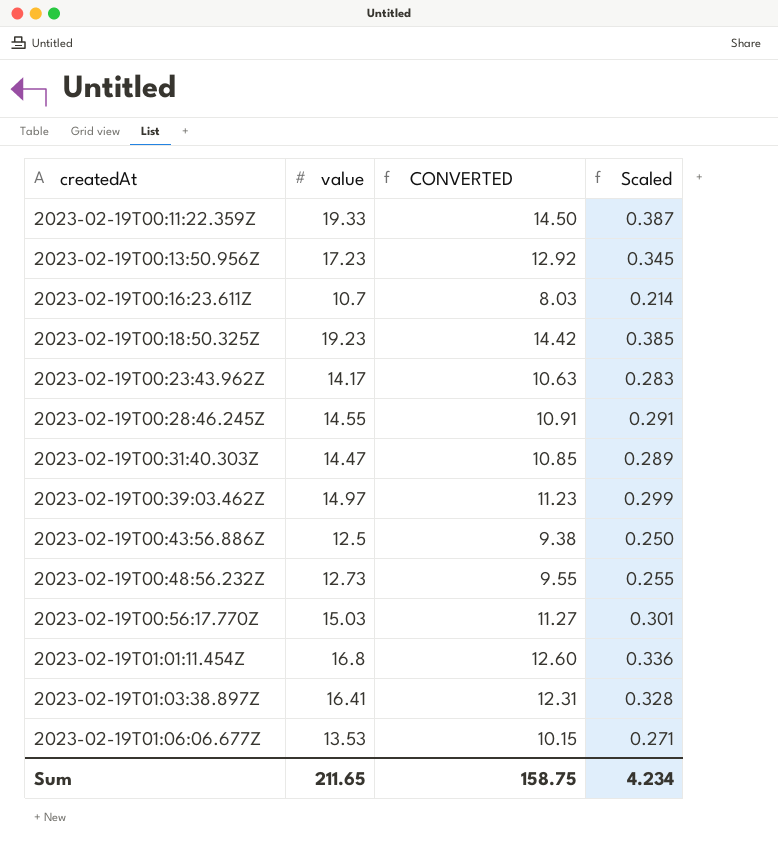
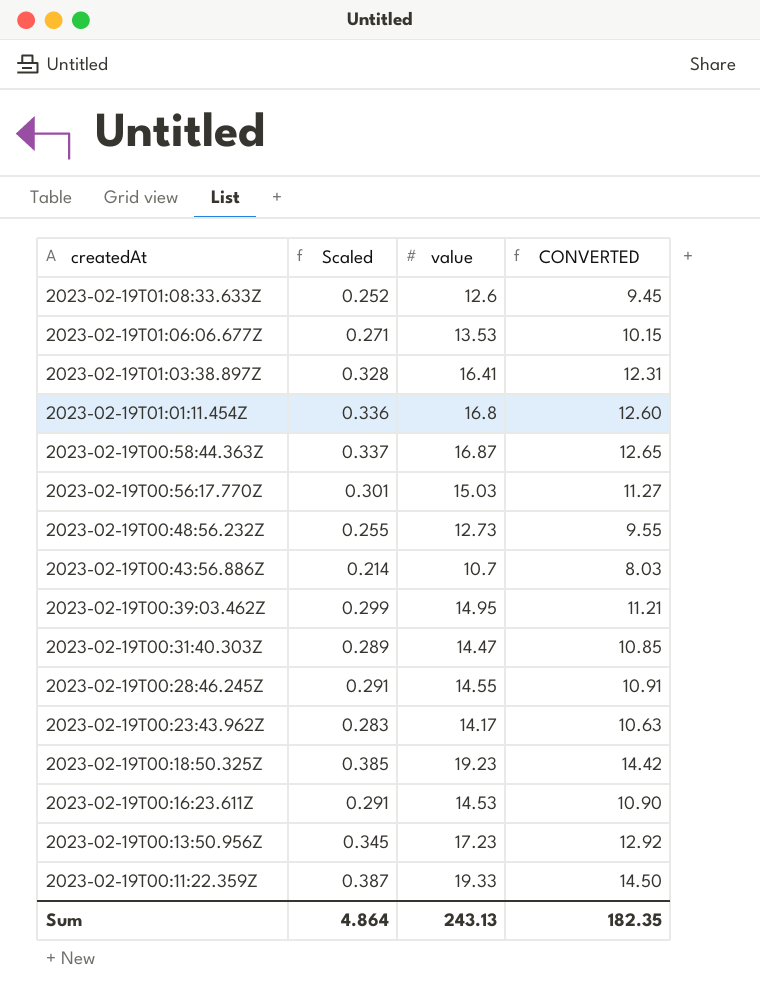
row order: createdAt ascending -> createdAt descending
column Scaled | position: 4 -> 2
row 2023-02-19T01:08:33.633Z: none -> 0.252 | 12.6 | 9.45
row 2023-02-19T00:58:44.363Z: none -> 0.337 | 16.87 | 12.65
2023-02-19T00:43:56.886Z | Scaled: 0.250 -> 0.214
2023-02-19T00:43:56.886Z | value: 12.5 -> 10.7
2023-02-19T00:43:56.886Z | CONVERTED: 9.38 -> 8.03
2023-02-19T00:39:03.462Z | value: 14.97 -> 14.95
2023-02-19T00:39:03.462Z | CONVERTED: 11.23 -> 11.21
2023-02-19T00:16:23.611Z | Scaled: 0.214 -> 0.291
2023-02-19T00:16:23.611Z | value: 10.7 -> 14.53
2023-02-19T00:16:23.611Z | CONVERTED: 8.03 -> 10.90
Sum | Scaled: 4.234 -> 4.864
Sum | value: 211.65 -> 243.13
Sum | CONVERTED: 158.75 -> 182.35

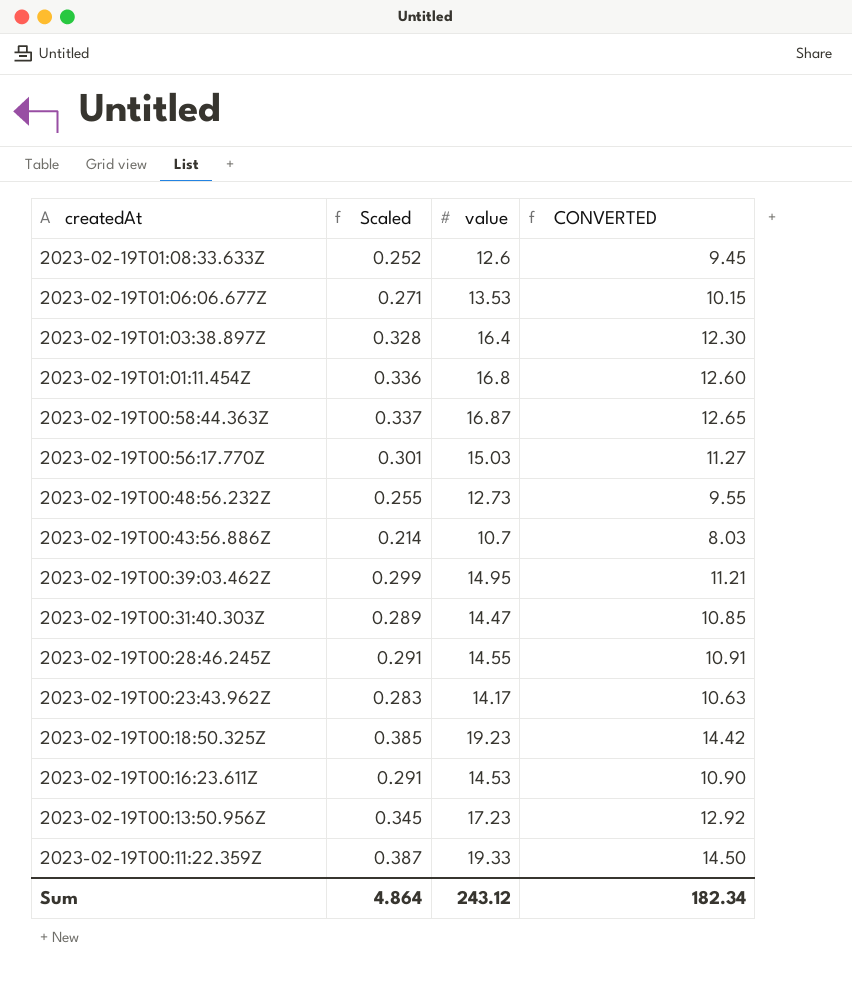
2023-02-19T01:03:38.897Z | value: 16.41 -> 16.4
2023-02-19T01:03:38.897Z | CONVERTED: 12.31 -> 12.30
Sum | value: 243.13 -> 243.12
Sum | CONVERTED: 182.35 -> 182.34

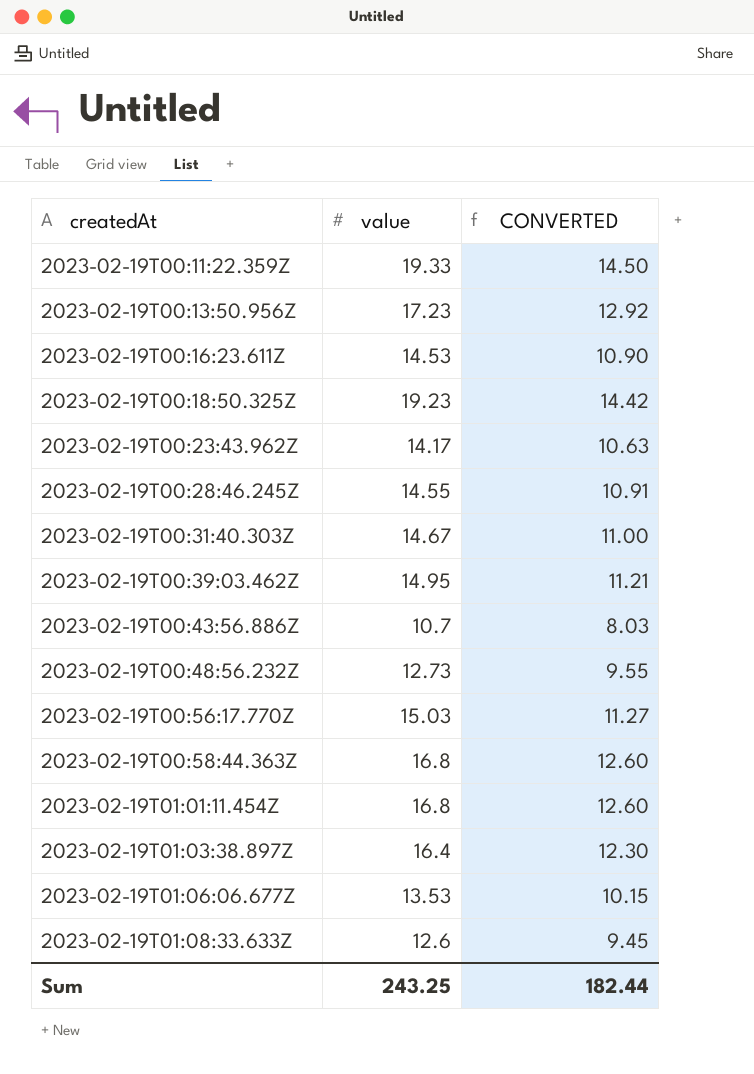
row order: createdAt descending -> createdAt ascending
column Scaled | formula: [value] * 0.02 -> none
2023-02-19T00:31:40.303Z | value: 14.47 -> 14.67
2023-02-19T00:31:40.303Z | CONVERTED: 10.85 -> 11.00
2023-02-19T00:58:44.363Z | value: 16.87 -> 16.8
2023-02-19T00:58:44.363Z | CONVERTED: 12.65 -> 12.60
Sum | value: 243.12 -> 243.25
Sum | CONVERTED: 182.34 -> 182.44

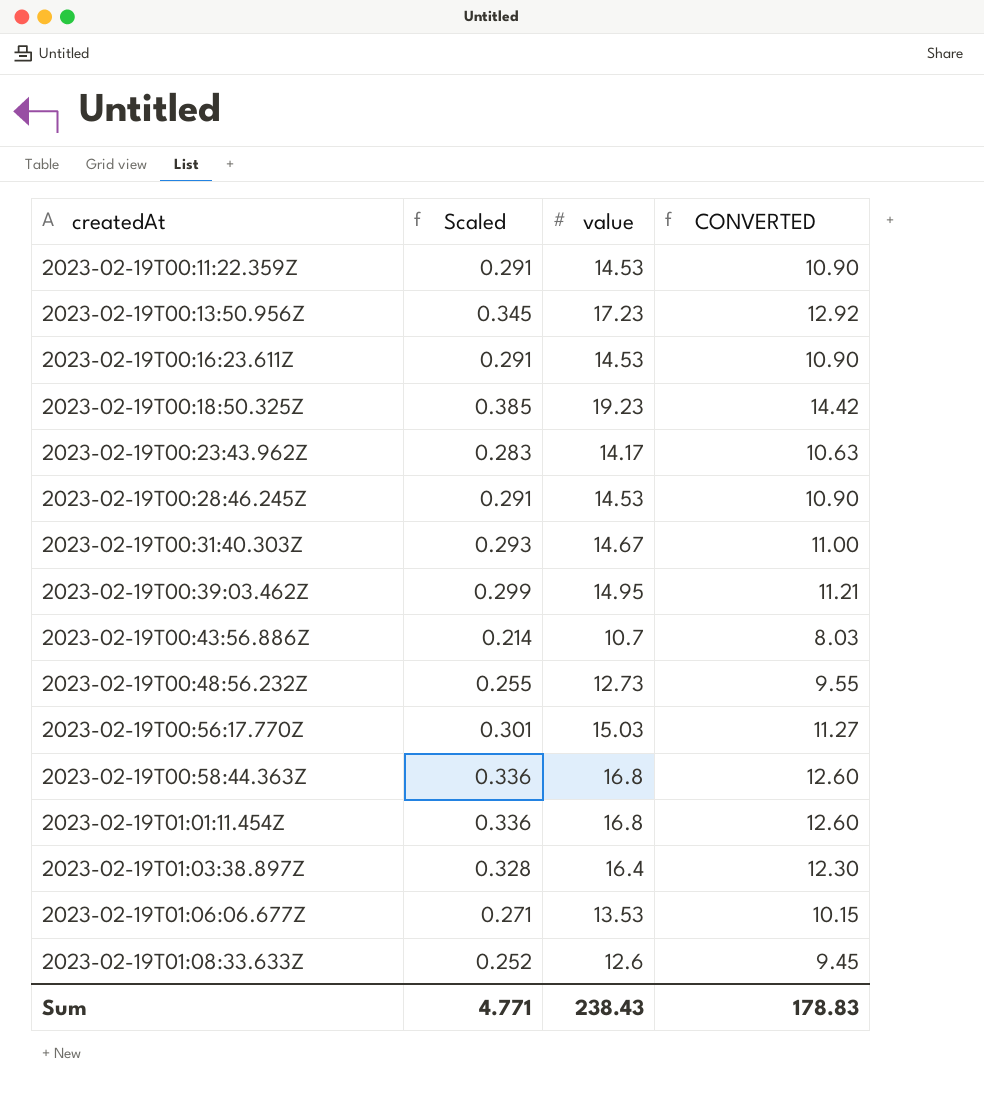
column Scaled | formula: none -> [value] * 0.02
2023-02-19T00:11:22.359Z | value: 19.33 -> 14.53
2023-02-19T00:11:22.359Z | CONVERTED: 14.50 -> 10.90
2023-02-19T00:28:46.245Z | value: 14.55 -> 14.53
2023-02-19T00:28:46.245Z | CONVERTED: 10.91 -> 10.90
Sum | value: 243.25 -> 238.43
Sum | CONVERTED: 182.44 -> 178.83

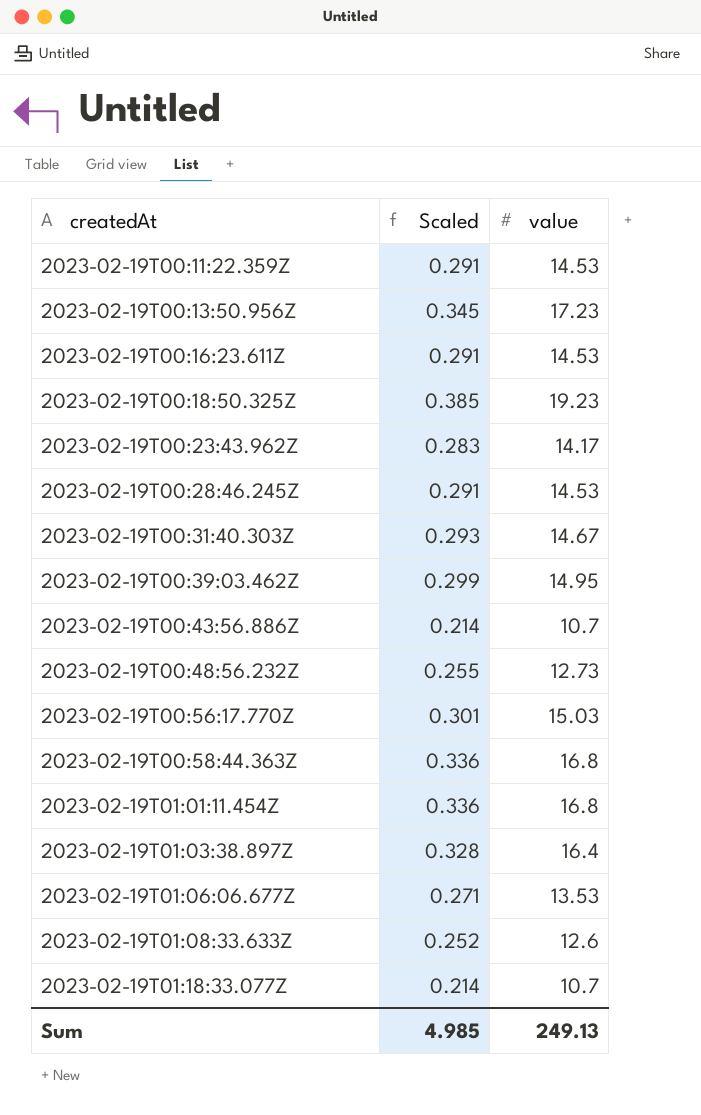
column CONVERTED | formula: [value] * 0.75 -> none
row 2023-02-19T01:18:33.077Z: none -> 0.214 | 10.7
Sum | Scaled: 4.771 -> 4.985
Sum | value: 238.43 -> 249.13

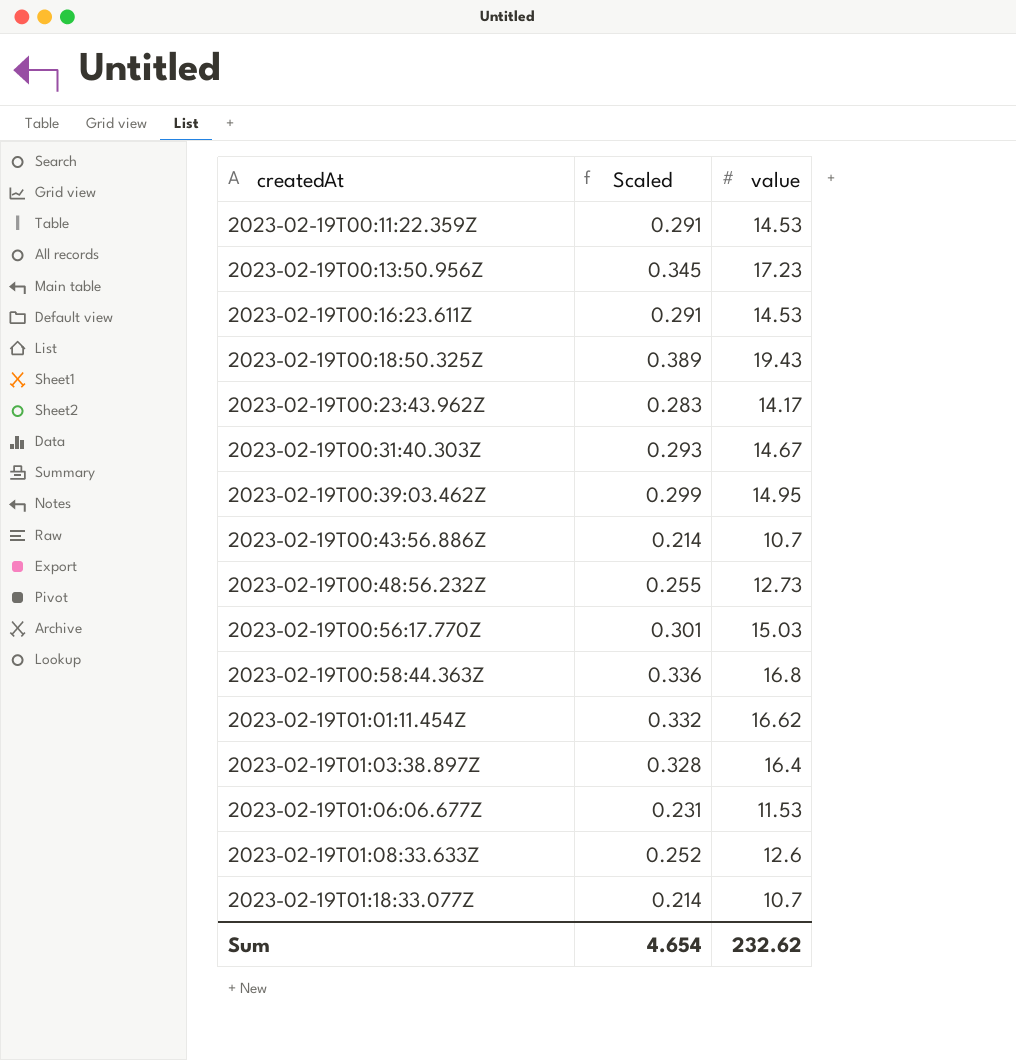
row 2023-02-19T00:28:46.245Z: 0.291 | 14.53 -> none
2023-02-19T00:18:50.325Z | Scaled: 0.385 -> 0.389
2023-02-19T00:18:50.325Z | value: 19.23 -> 19.43
2023-02-19T01:01:11.454Z | Scaled: 0.336 -> 0.332
2023-02-19T01:01:11.454Z | value: 16.8 -> 16.62
2023-02-19T01:06:06.677Z | Scaled: 0.271 -> 0.231
2023-02-19T01:06:06.677Z | value: 13.53 -> 11.53
Sum | Scaled: 4.985 -> 4.654
Sum | value: 249.13 -> 232.62

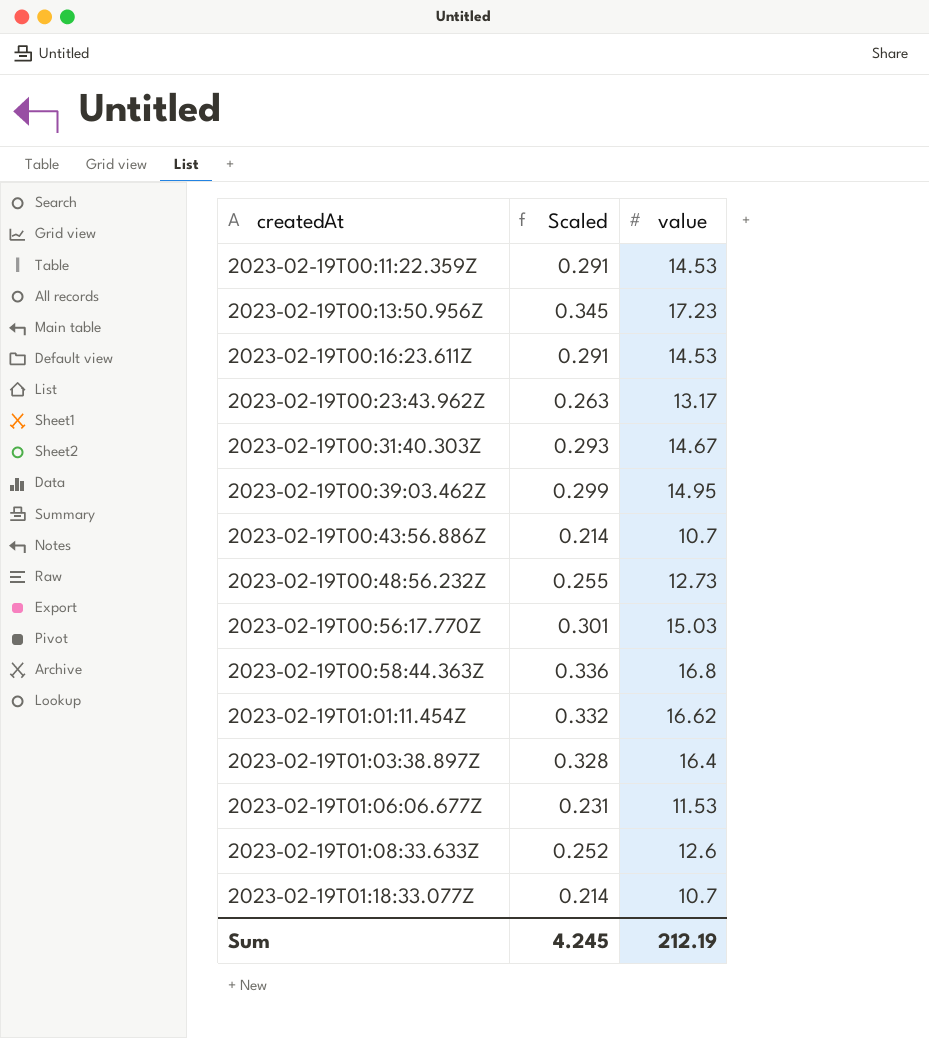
row 2023-02-19T00:18:50.325Z: 0.389 | 19.43 -> none
2023-02-19T00:23:43.962Z | Scaled: 0.283 -> 0.263
2023-02-19T00:23:43.962Z | value: 14.17 -> 13.17
Sum | Scaled: 4.654 -> 4.245
Sum | value: 232.62 -> 212.19

